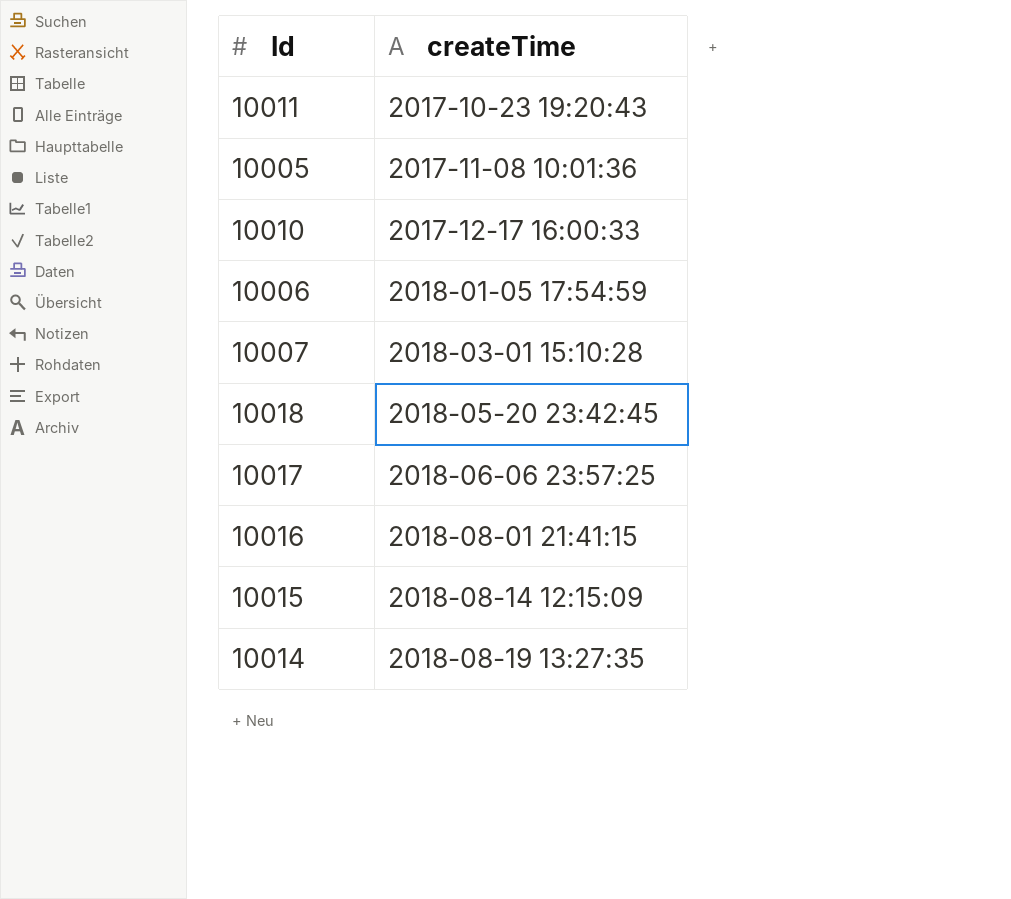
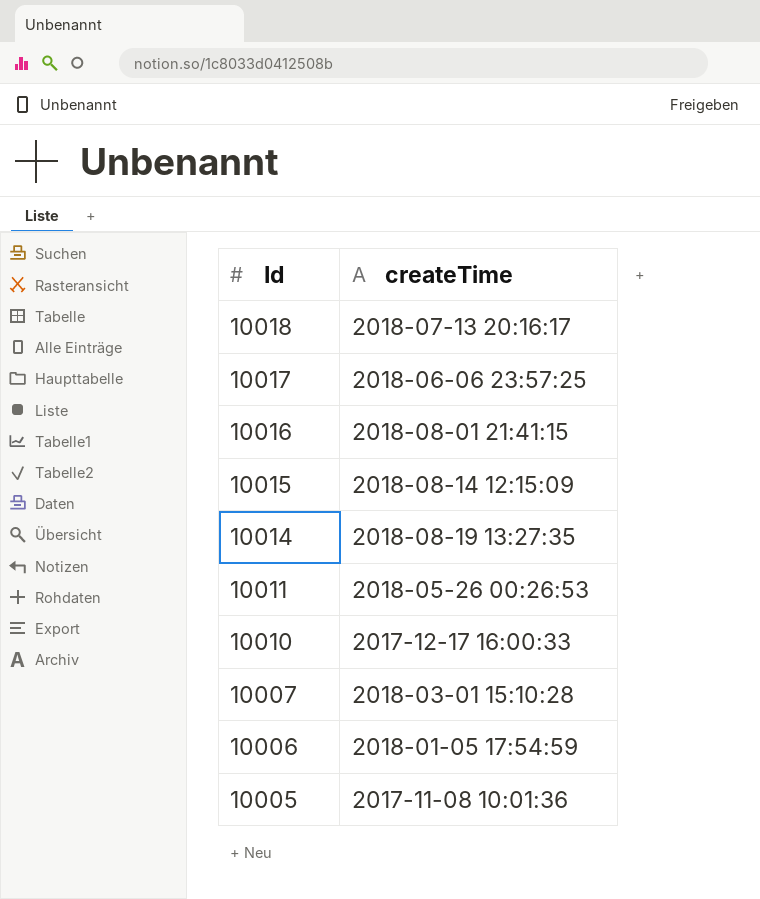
row order: createTime ascending -> Id descending
10018 | createTime: 2018-05-20 23:42:45 -> 2018-07-13 20:16:17
10011 | createTime: 2017-10-23 19:20:43 -> 2018-05-26 00:26:53

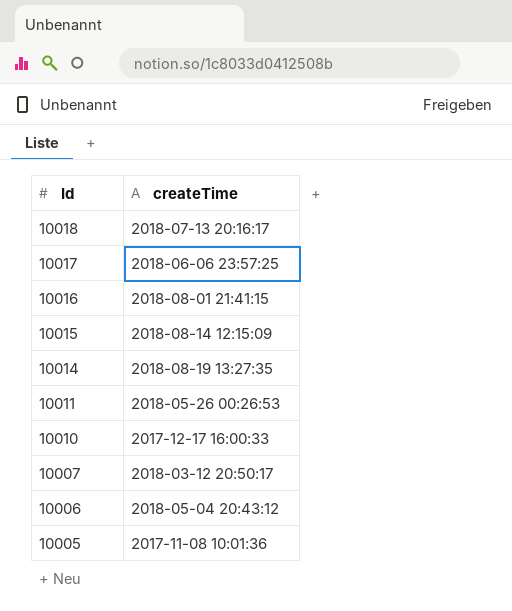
10007 | createTime: 2018-03-01 15:10:28 -> 2018-03-12 20:50:17
10006 | createTime: 2018-01-05 17:54:59 -> 2018-05-04 20:43:12

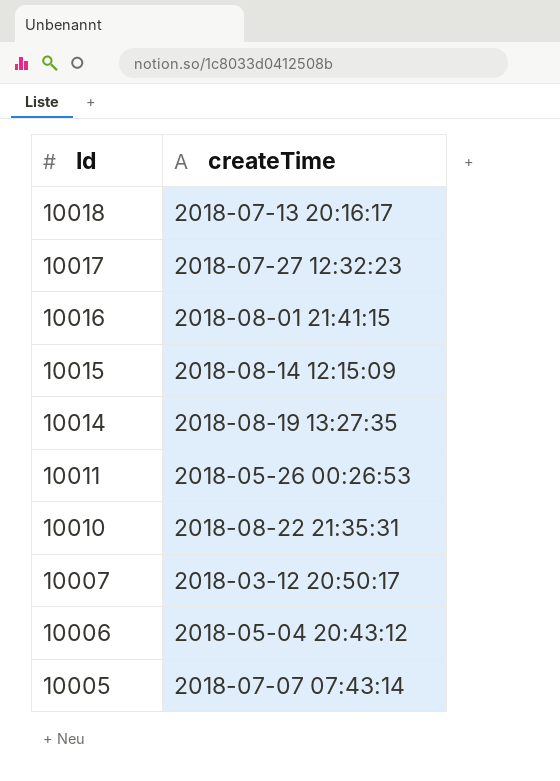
10017 | createTime: 2018-06-06 23:57:25 -> 2018-07-27 12:32:23
10010 | createTime: 2017-12-17 16:00:33 -> 2018-08-22 21:35:31
10005 | createTime: 2017-11-08 10:01:36 -> 2018-07-07 07:43:14

